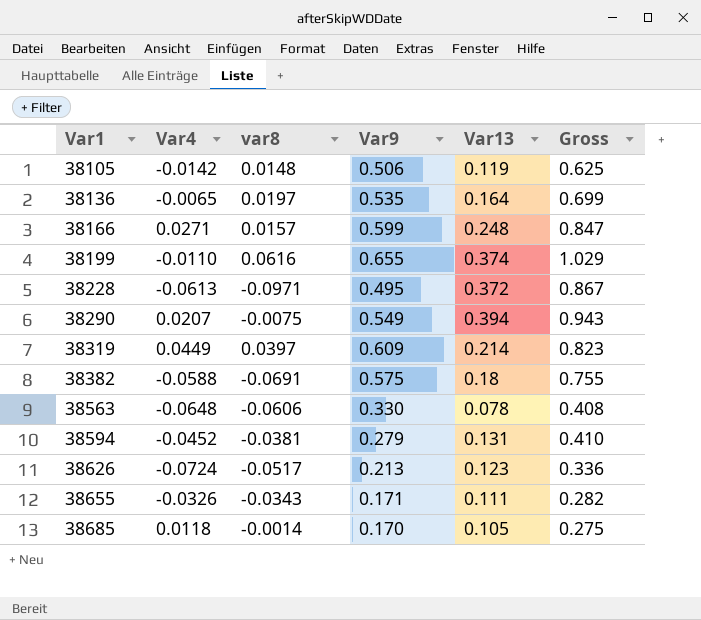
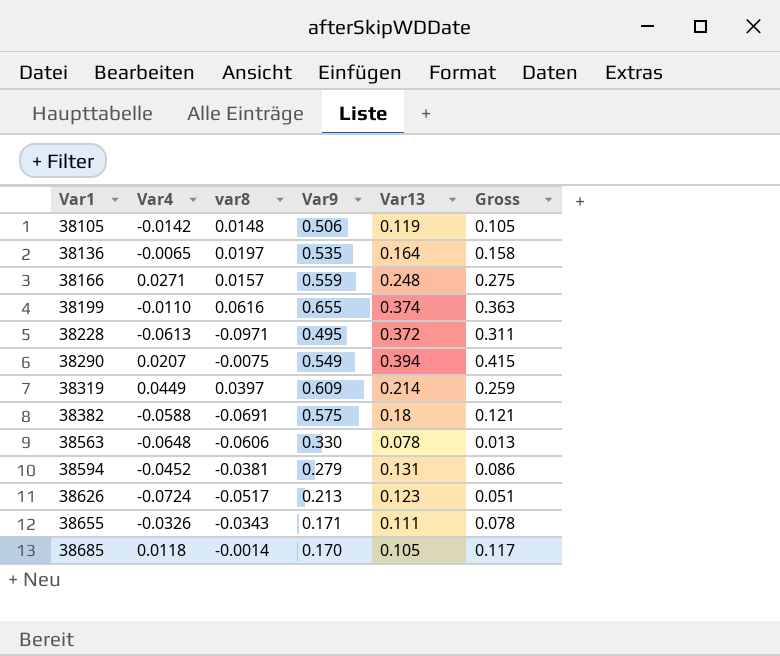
column Gross | formula: [Var9] + [Var13] -> [Var4] + [Var13]
38166 | Var9: 0.599 -> 0.559

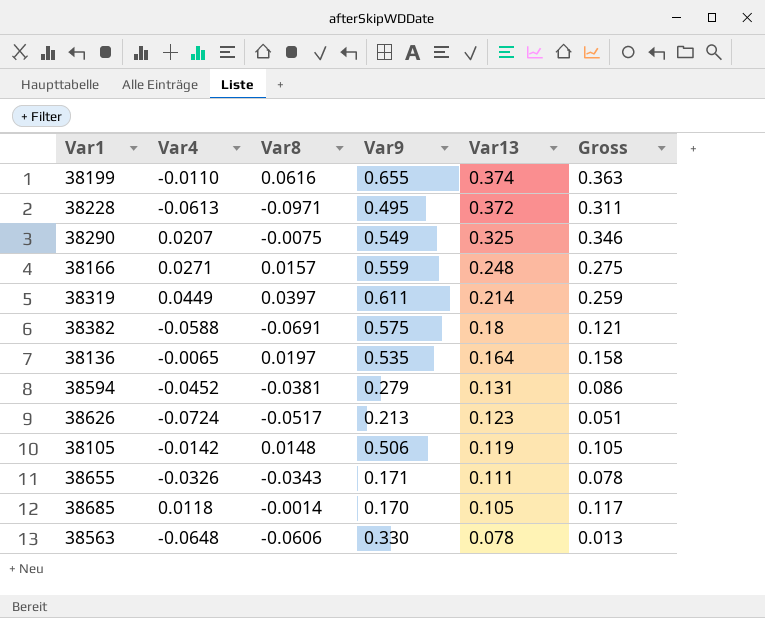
row order: Var1 ascending -> Var13 descending
column name: var8 -> Var8
38290 | Var13: 0.394 -> 0.325
38290 | Gross: 0.415 -> 0.346
38319 | Var9: 0.609 -> 0.611

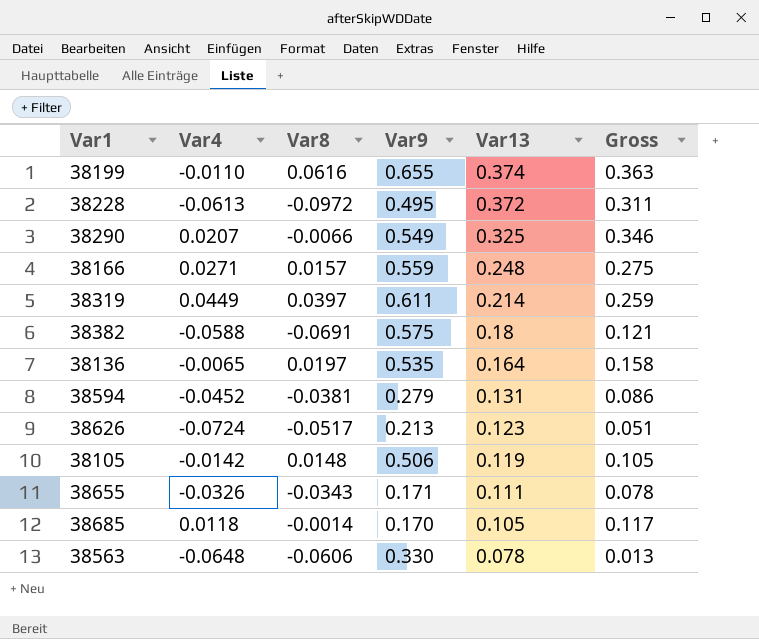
38228 | Var8: -0.0971 -> -0.0972
38290 | Var8: -0.0075 -> -0.0066

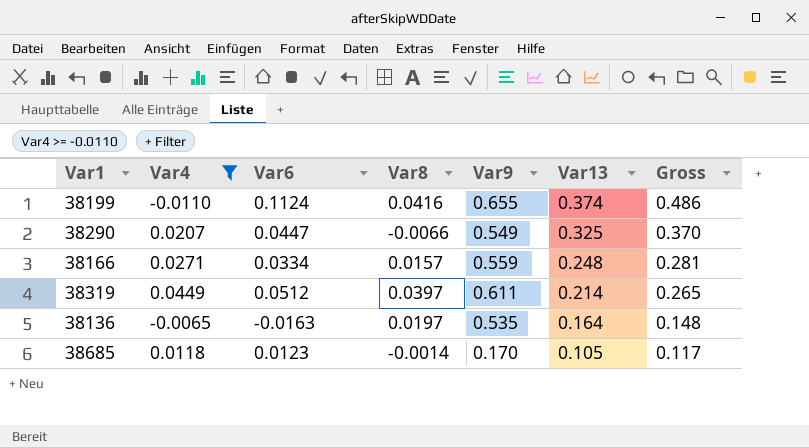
filter: none -> Var4 >= -0.0110
column Var6 | position: none -> 3
column Gross | formula: [Var4] + [Var13] -> [Var6] + [Var13]
38199 | Var8: 0.0616 -> 0.0416

